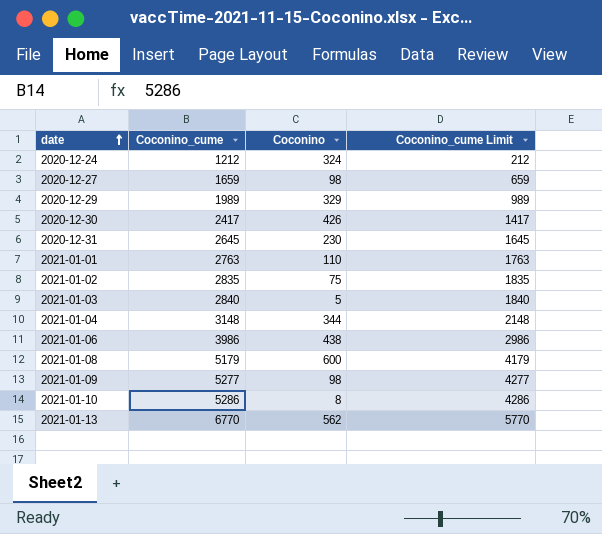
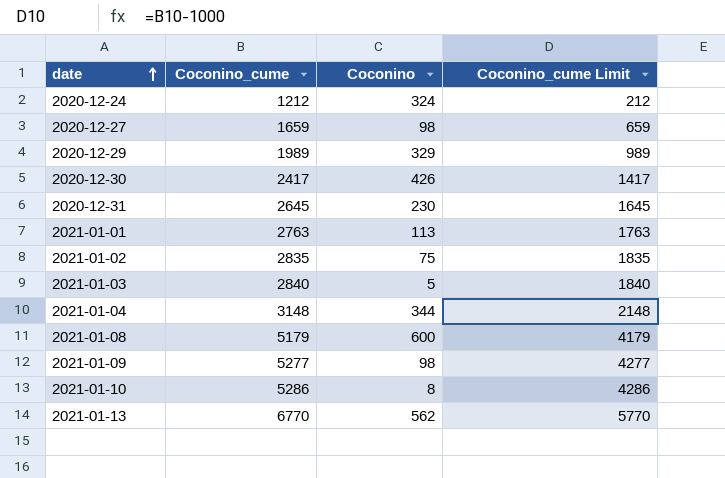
row 2021-01-06: 3986 | 438 | 2986 -> none
2021-01-01 | Coconino: 110 -> 113

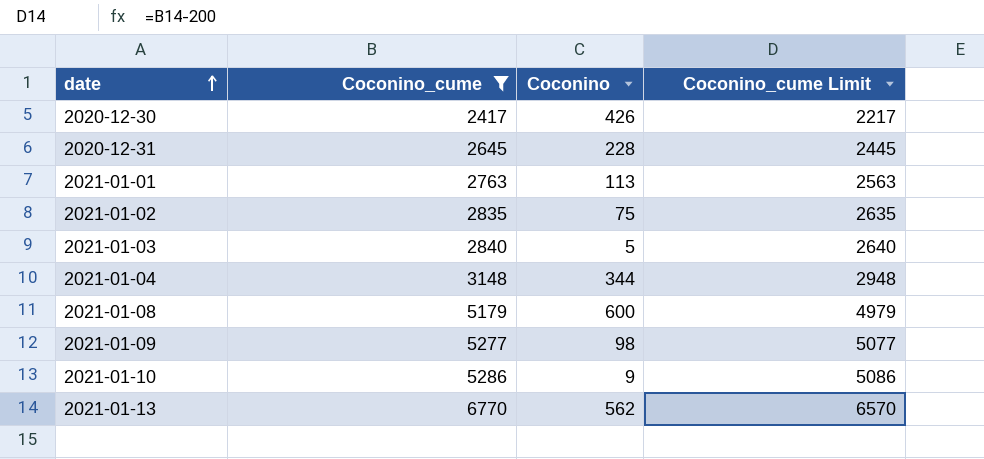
filter: none -> Coconino_cume >= 2417
column Coconino_cume Limit | formula: [Coconino_cume] - 1000 -> [Coconino_cume] - 200
2020-12-31 | Coconino: 230 -> 228
2021-01-10 | Coconino: 8 -> 9

